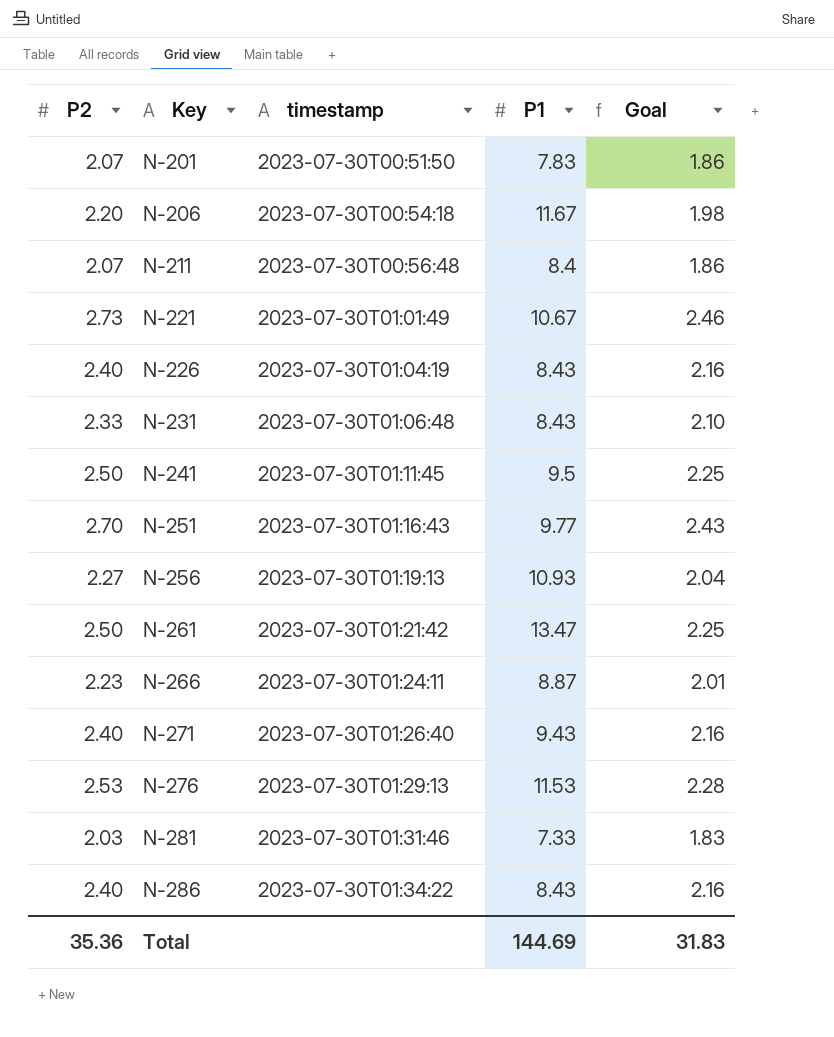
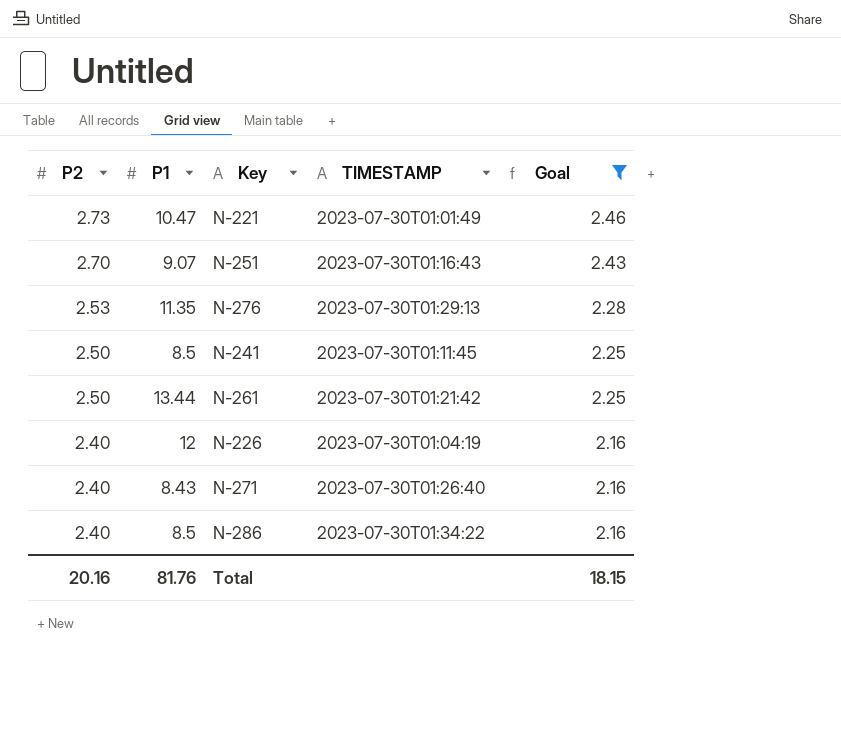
filter: none -> Goal >= 2.16
row order: Key ascending -> P2 descending
column P1 | position: 4 -> 2
column name: timestamp -> TIMESTAMP
N-221 | P1: 10.67 -> 10.47
N-251 | P1: 9.77 -> 9.07
N-276 | P1: 11.53 -> 11.35
N-241 | P1: 9.5 -> 8.5
N-261 | P1: 13.47 -> 13.44
N-226 | P1: 8.43 -> 12
N-271 | P1: 9.43 -> 8.43
N-286 | P1: 8.43 -> 8.5
Total | P2: 35.36 -> 20.16
Total | P1: 144.69 -> 81.76
Total | Goal: 31.83 -> 18.15

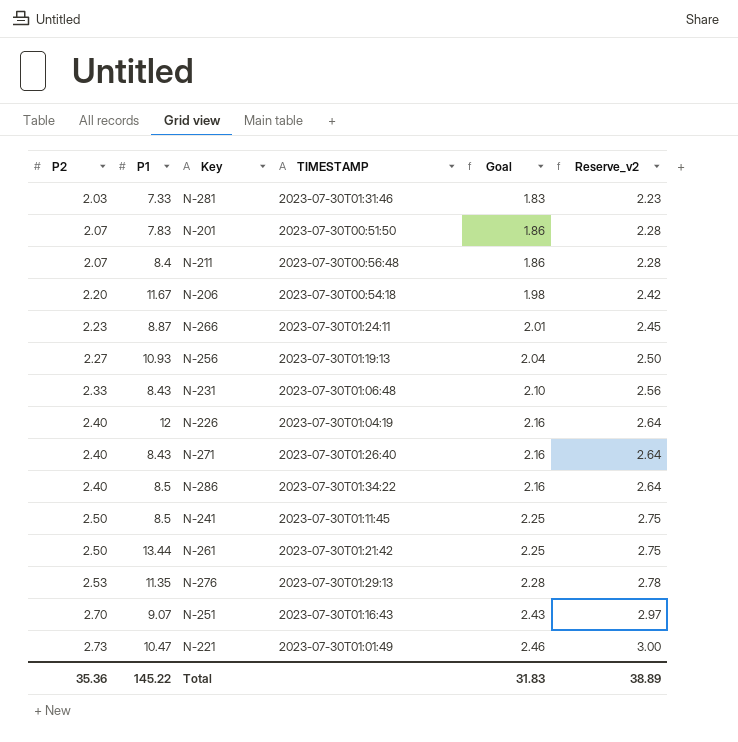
filter: Goal >= 2.16 -> none
row order: P2 descending -> P2 ascending
column Reserve_v2 | formula: none -> [P2] * 1.1
Total | P2: 20.16 -> 35.36
Total | P1: 81.76 -> 145.22
Total | Goal: 18.15 -> 31.83

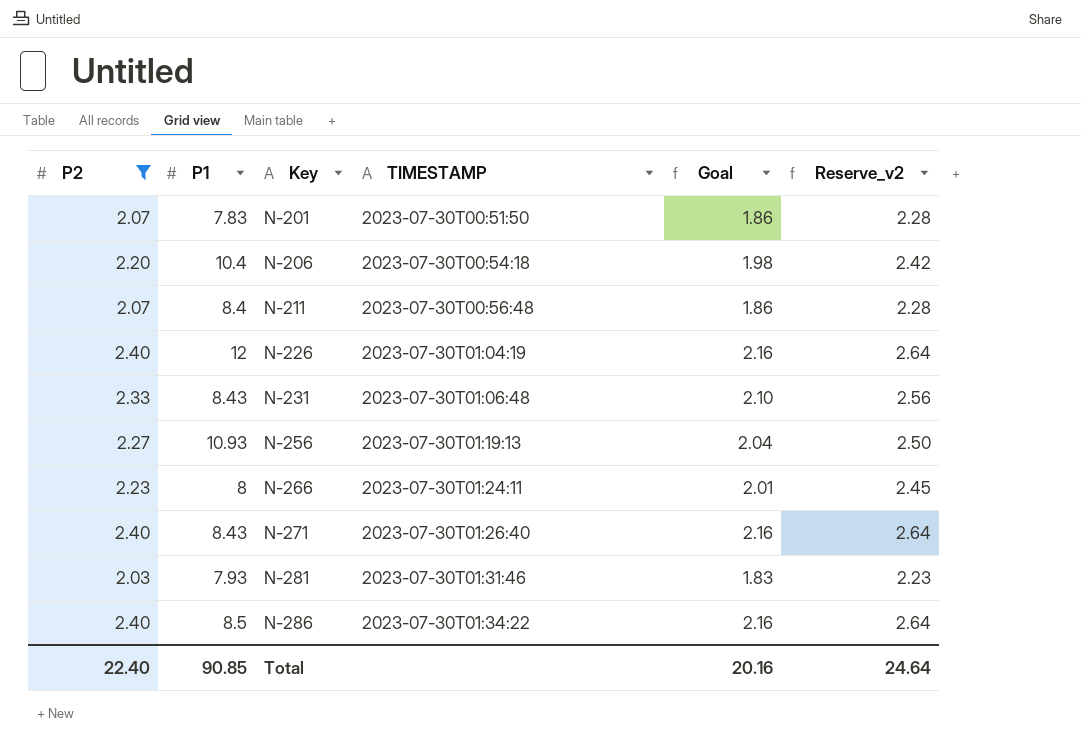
filter: none -> P2 <= 2.40
row order: P2 ascending -> Key ascending
N-206 | P1: 11.67 -> 10.4
N-266 | P1: 8.87 -> 8
N-281 | P1: 7.33 -> 7.93
Total | P2: 35.36 -> 22.40
Total | P1: 145.22 -> 90.85
Total | Goal: 31.83 -> 20.16
Total | Reserve_v2: 38.89 -> 24.64

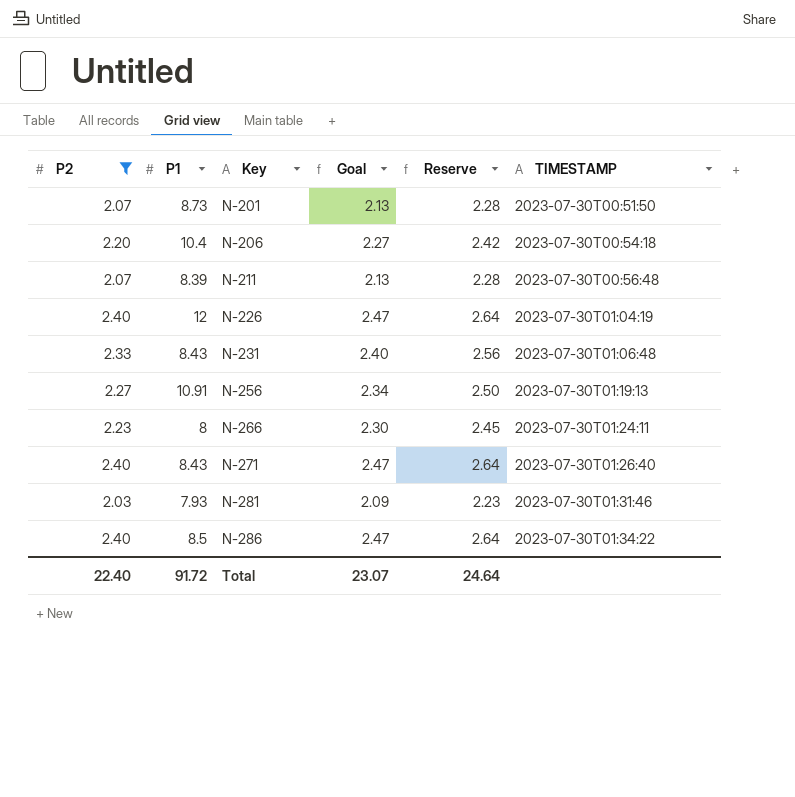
column Goal | formula: [P2] * 0.9 -> [P2] * 1.03
column name: Reserve_v2 -> Reserve
column TIMESTAMP | position: 4 -> 6
N-201 | P1: 7.83 -> 8.73
N-211 | P1: 8.4 -> 8.39
N-256 | P1: 10.93 -> 10.91
Total | P1: 90.85 -> 91.72
Total | Goal: 20.16 -> 23.07

